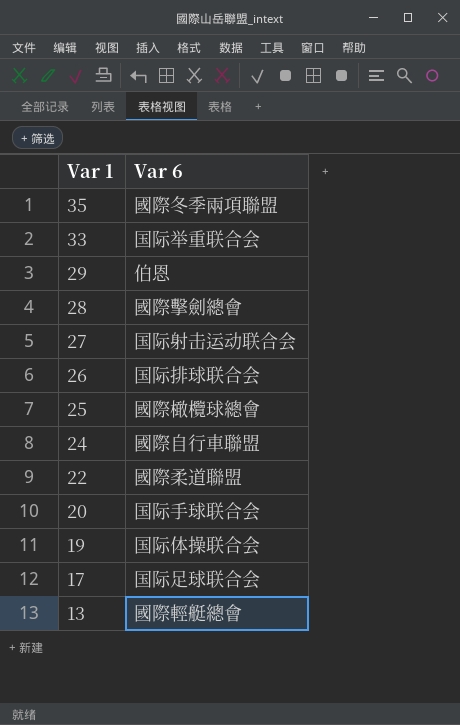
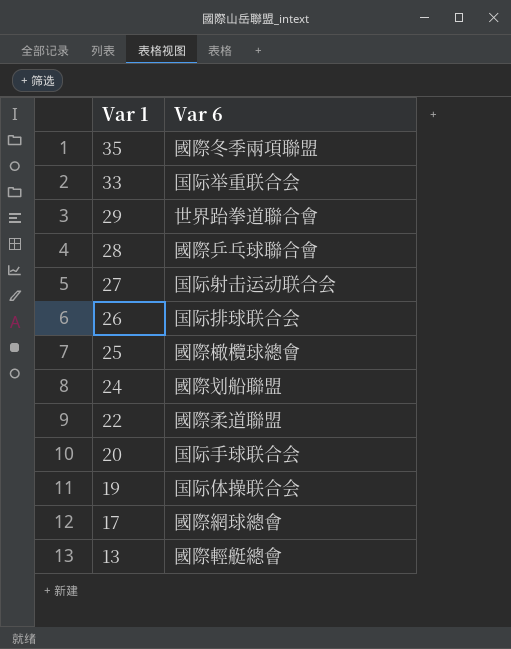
29 | Var 6: 伯恩 -> 世界跆拳道聯合會
28 | Var 6: 國際擊劍總會 -> 國際乒乓球聯合會
24 | Var 6: 國際自行車聯盟 -> 國際划船聯盟
17 | Var 6: 国际足球联合会 -> 國際網球總會

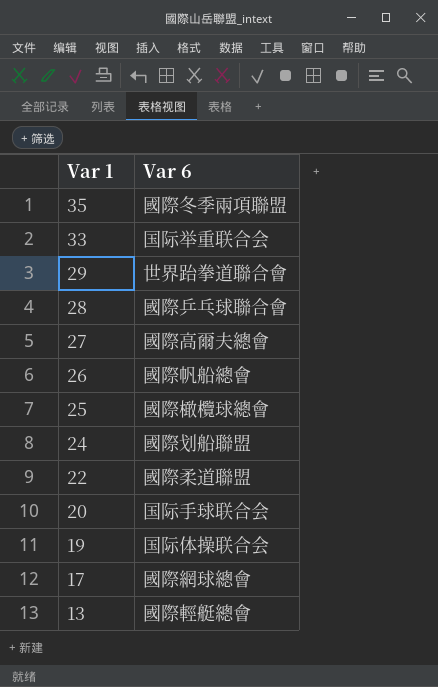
27 | Var 6: 国际射击运动联合会 -> 國際高爾夫總會
26 | Var 6: 国际排球联合会 -> 國際帆船總會

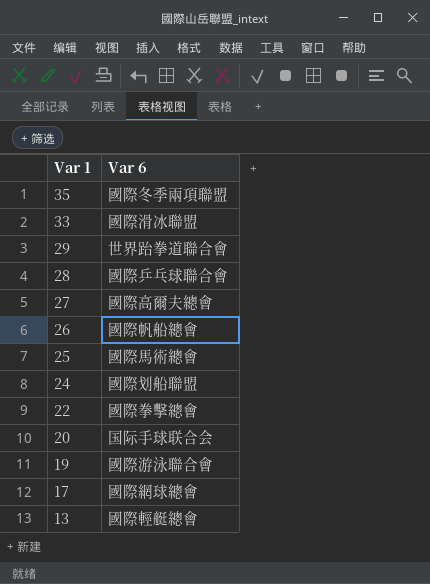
33 | Var 6: 国际举重联合会 -> 國際滑冰聯盟
25 | Var 6: 國際橄欖球總會 -> 國際馬術總會
22 | Var 6: 國際柔道聯盟 -> 國際拳擊總會
19 | Var 6: 国际体操联合会 -> 國際游泳聯合會

